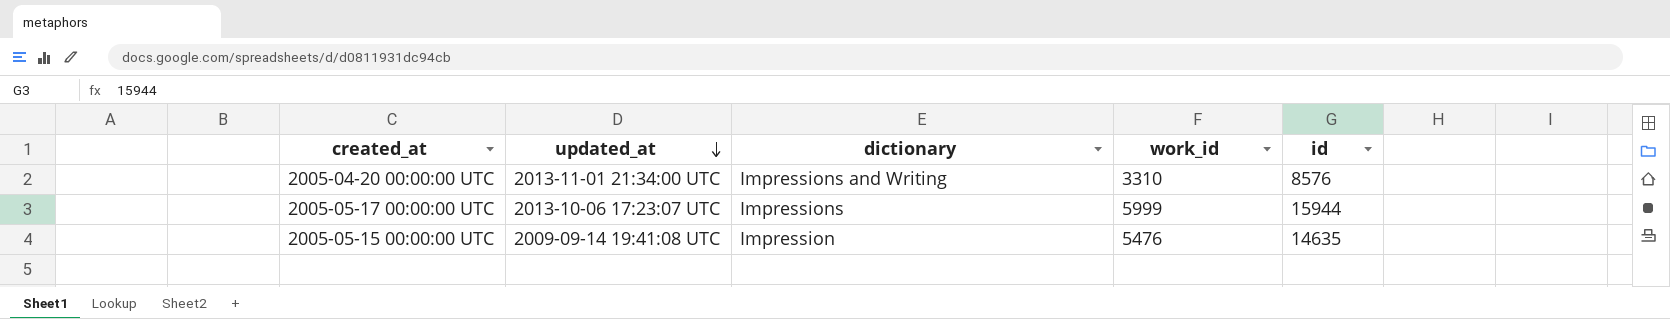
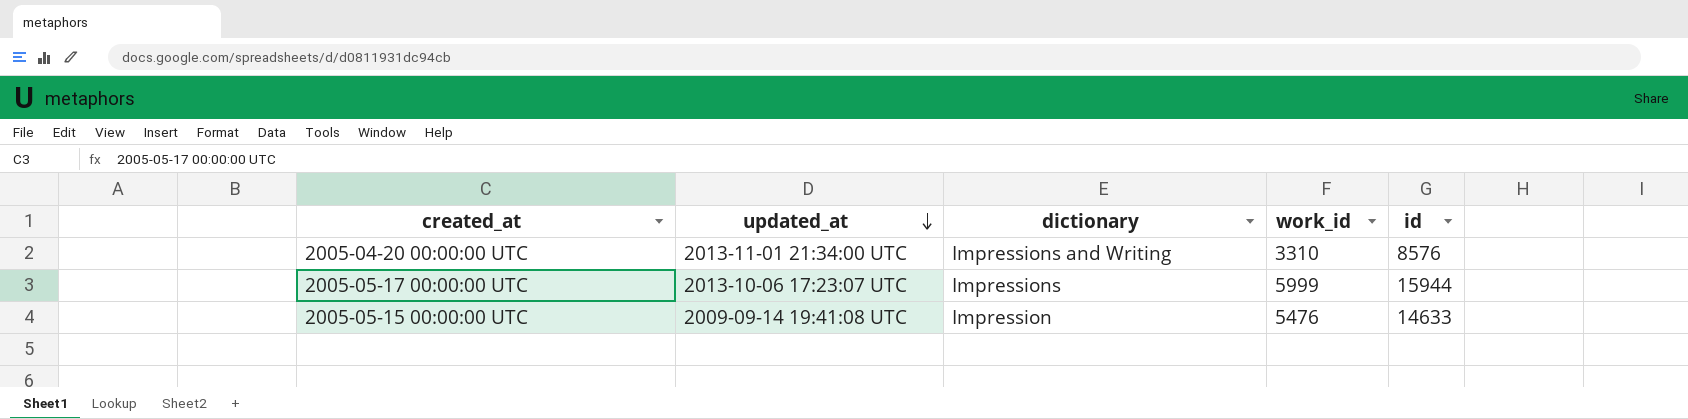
2005-05-15 00:00:00 UTC | id: 14635 -> 14633

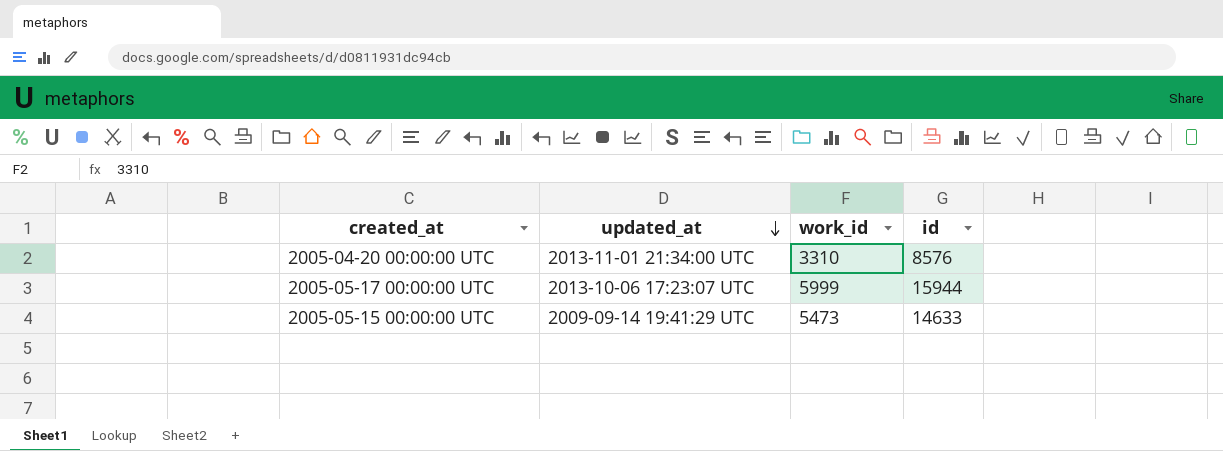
column dictionary | position: 3 -> none
2005-05-15 00:00:00 UTC | updated_at: 2009-09-14 19:41:08 UTC -> 2009-09-14 19:41:29 UTC
2005-05-15 00:00:00 UTC | work_id: 5476 -> 5473

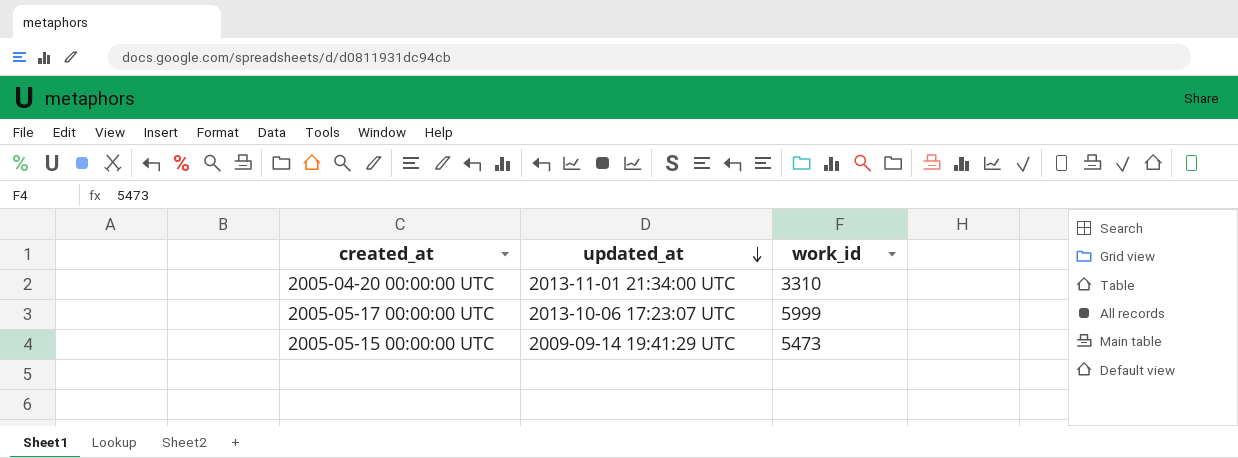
column id | position: 4 -> none

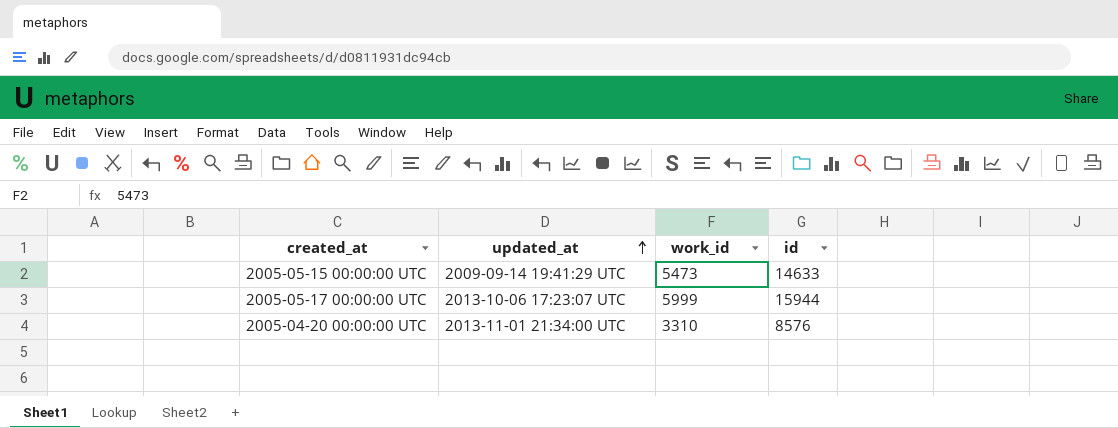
row order: updated_at descending -> updated_at ascending
column id | position: none -> 4

